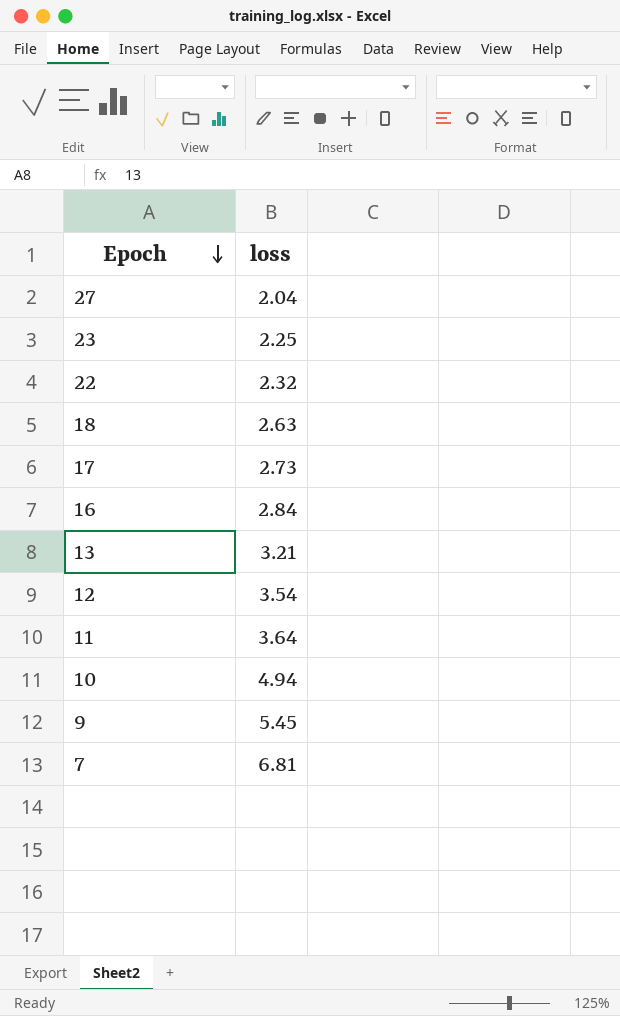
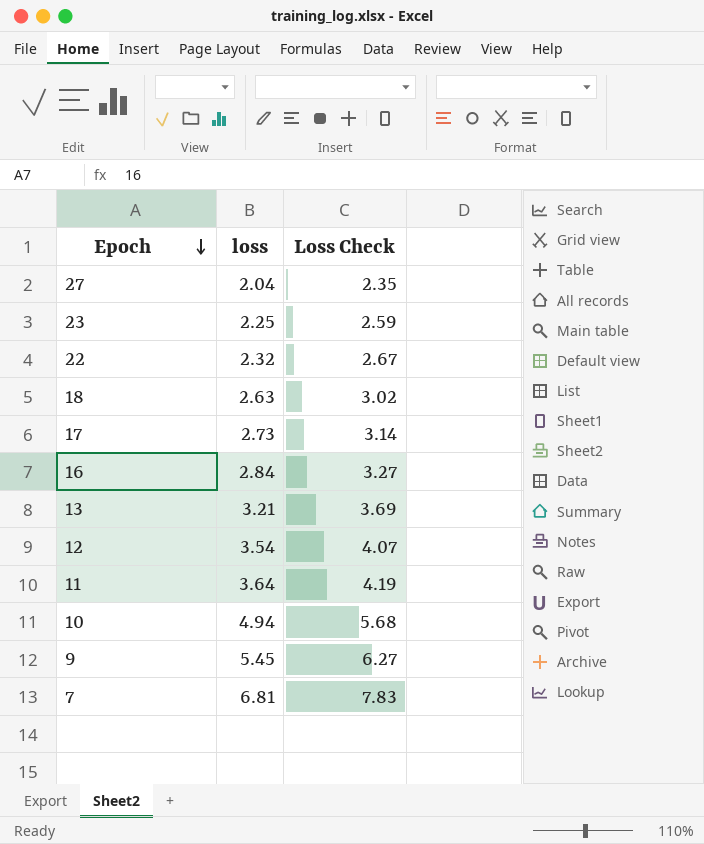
column Loss Check | formula: none -> [loss] * 1.15

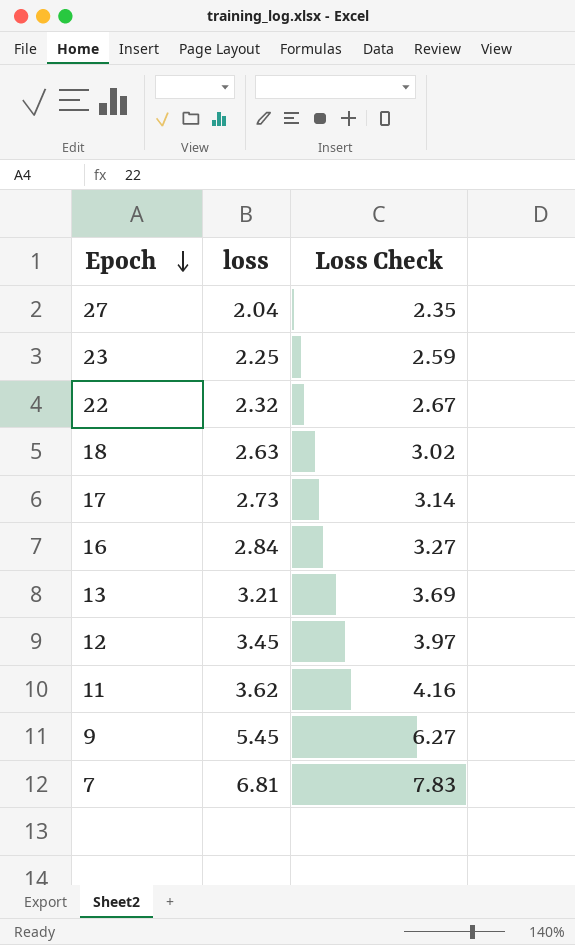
row 10: 4.94 | 5.68 -> none
12 | loss: 3.54 -> 3.45
12 | Loss Check: 4.07 -> 3.97
11 | loss: 3.64 -> 3.62
11 | Loss Check: 4.19 -> 4.16

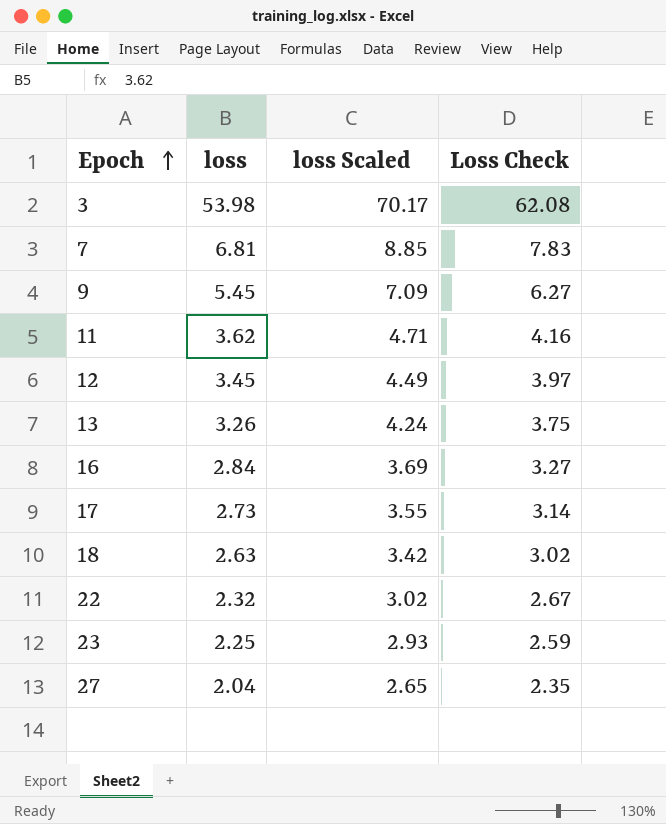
row order: Epoch descending -> Epoch ascending
column loss Scaled | formula: none -> [loss] * 1.3
row 3: none -> 53.98 | 70.17 | 62.08
13 | loss: 3.21 -> 3.26
13 | Loss Check: 3.69 -> 3.75

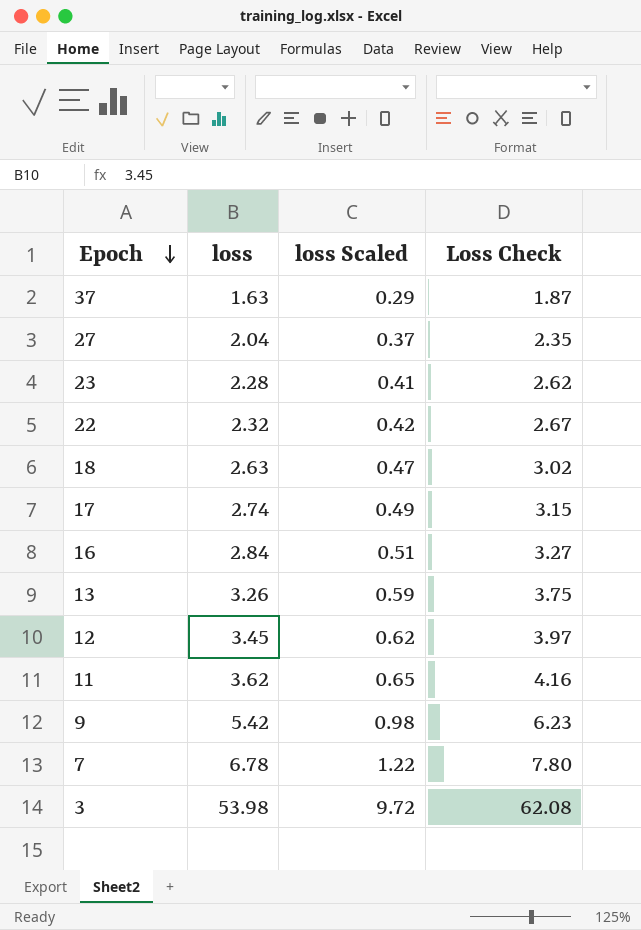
row order: Epoch ascending -> Epoch descending
column loss Scaled | formula: [loss] * 1.3 -> [loss] * 0.18
row 37: none -> 1.63 | 0.29 | 1.87
23 | loss: 2.25 -> 2.28
23 | Loss Check: 2.59 -> 2.62
17 | loss: 2.73 -> 2.74
17 | Loss Check: 3.14 -> 3.15
9 | loss: 5.45 -> 5.42
9 | Loss Check: 6.27 -> 6.23
7 | loss: 6.81 -> 6.78
7 | Loss Check: 7.83 -> 7.80

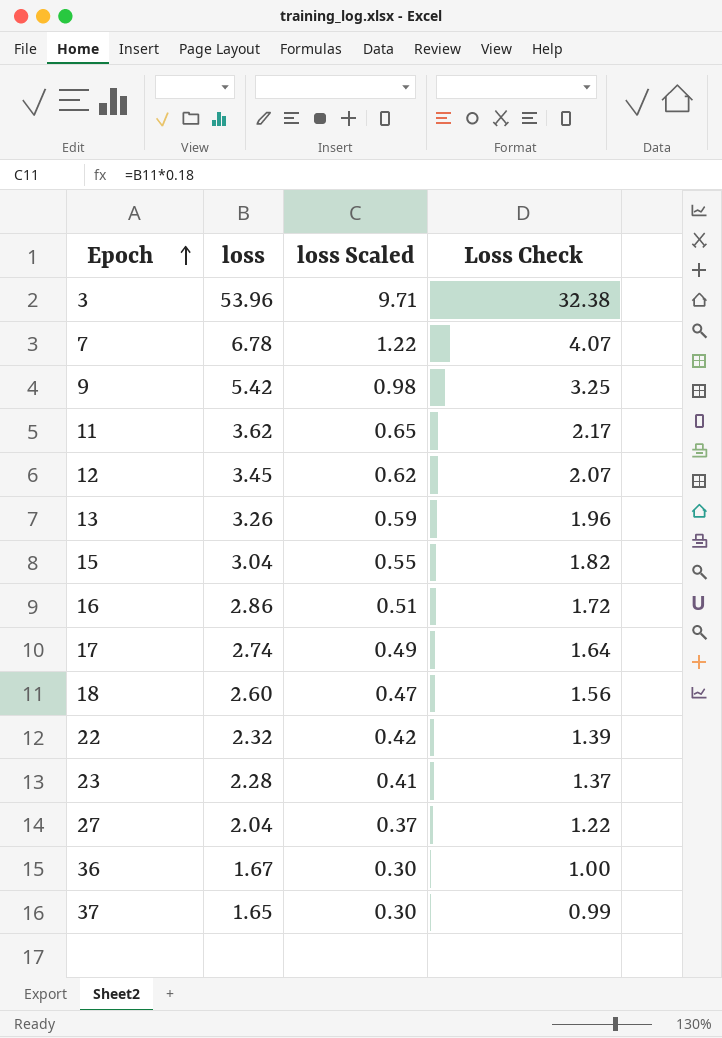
row order: Epoch descending -> Epoch ascending
column Loss Check | formula: [loss] * 1.15 -> [loss] * 0.6
3 | loss: 53.98 -> 53.96
3 | loss Scaled: 9.72 -> 9.71
row 15: none -> 3.04 | 0.55 | 1.82
16 | loss: 2.84 -> 2.86
18 | loss: 2.63 -> 2.60
row 36: none -> 1.67 | 0.30 | 1.00
37 | loss: 1.63 -> 1.65
37 | loss Scaled: 0.29 -> 0.30

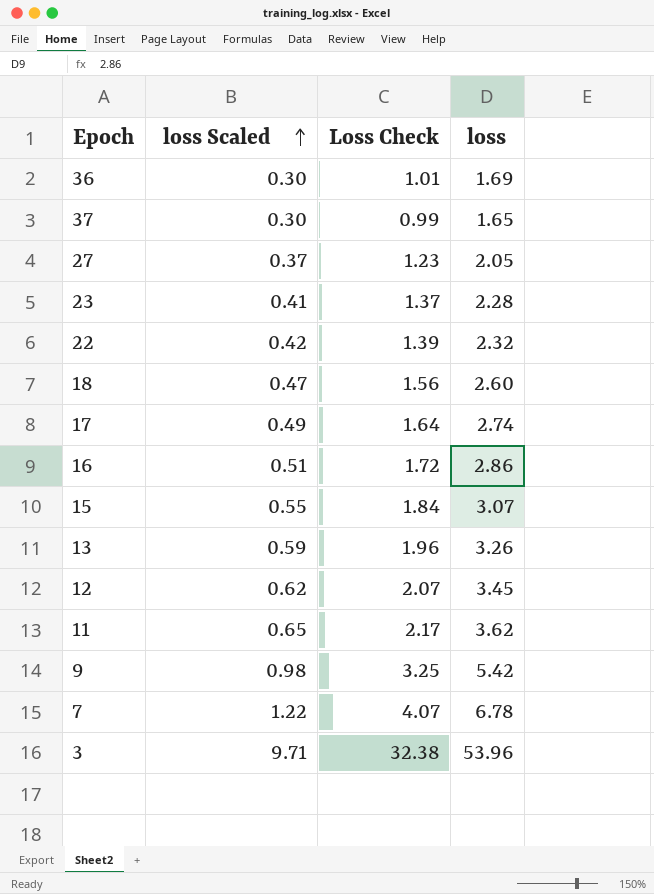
row order: Epoch ascending -> loss Scaled ascending
column loss | position: 2 -> 4
36 | Loss Check: 1.00 -> 1.01
36 | loss: 1.67 -> 1.69
27 | Loss Check: 1.22 -> 1.23
27 | loss: 2.04 -> 2.05
15 | Loss Check: 1.82 -> 1.84
15 | loss: 3.04 -> 3.07

